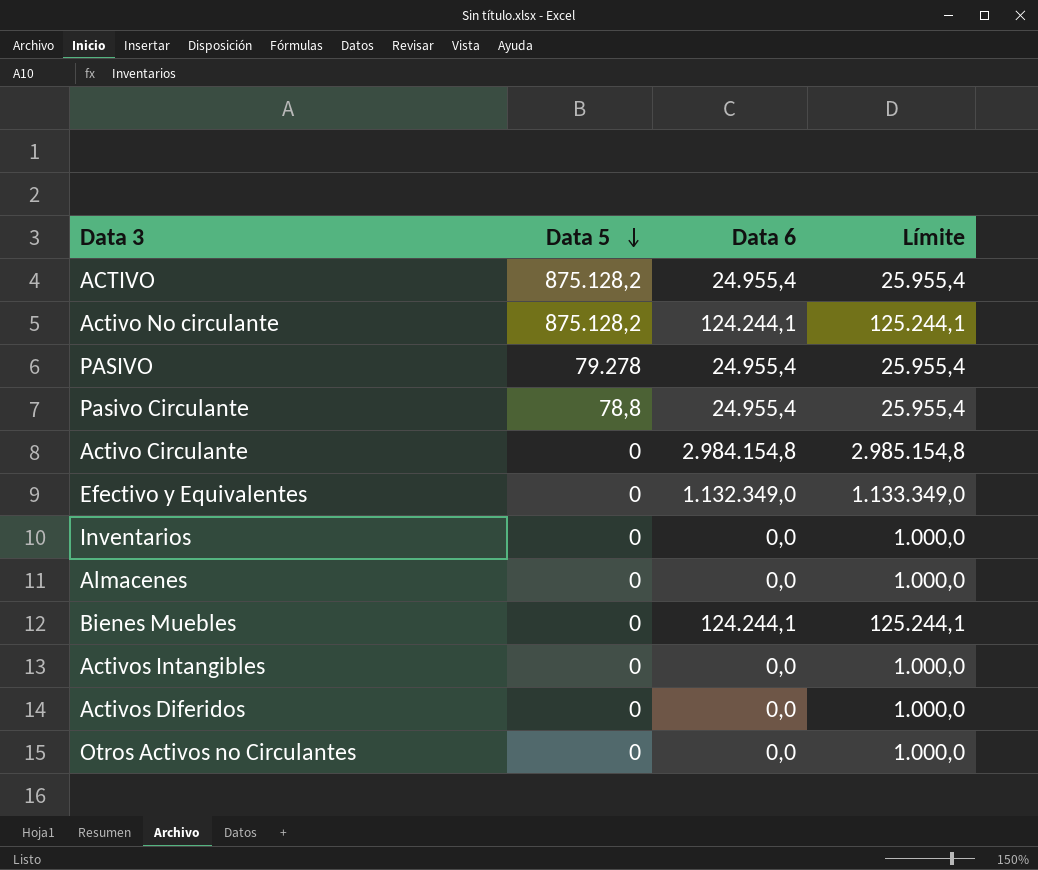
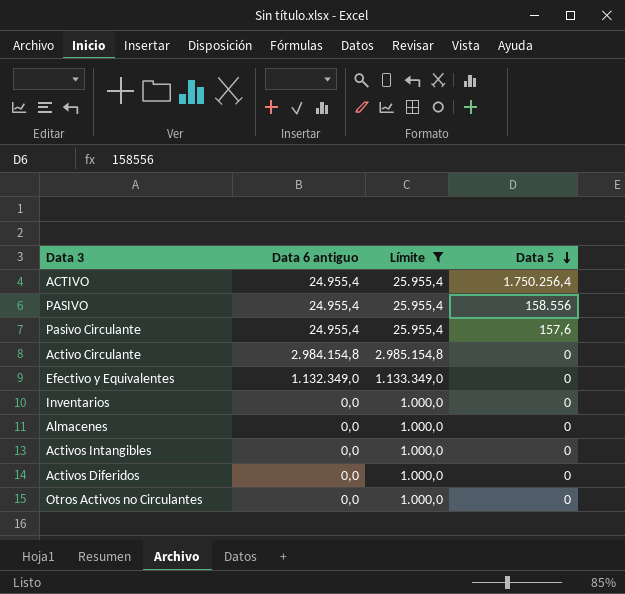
filter: none -> Límite != 125.244,1
column name: Data 6 -> Data 6 antiguo
column Data 5 | position: 2 -> 4
ACTIVO | Data 5: 875.128,2 -> 1.750.256,4
PASIVO | Data 5: 79.278 -> 158.556
Pasivo Circulante | Data 5: 78,8 -> 157,6

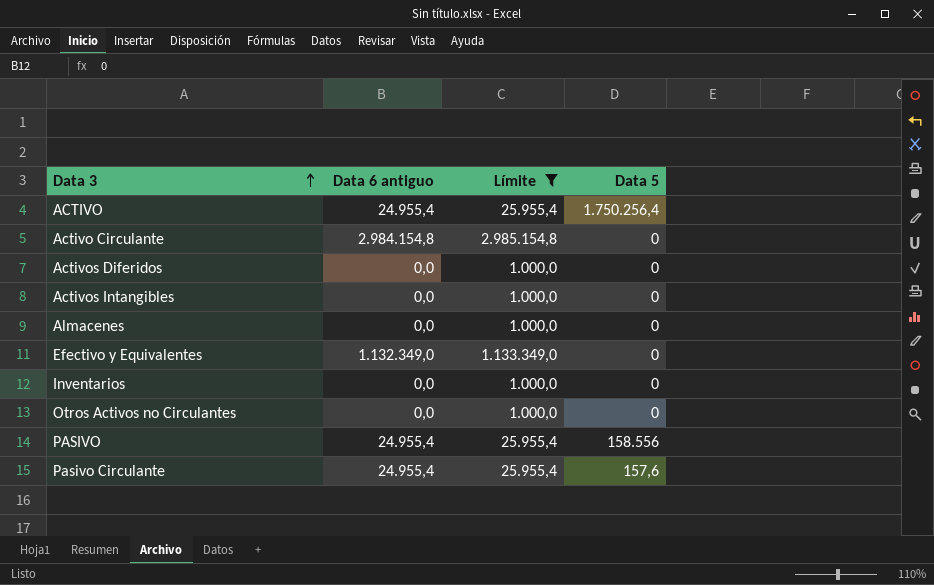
row order: Data 5 descending -> Data 3 ascending

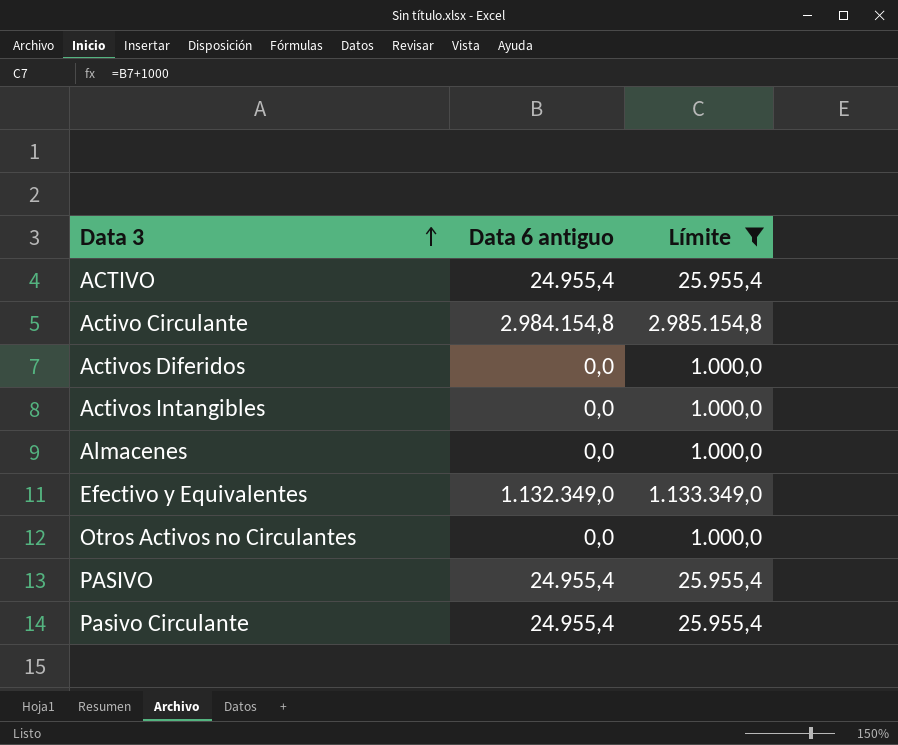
column Data 5 | position: 4 -> none
row Inventarios: 0,0 | 1.000,0 | 0 -> none

